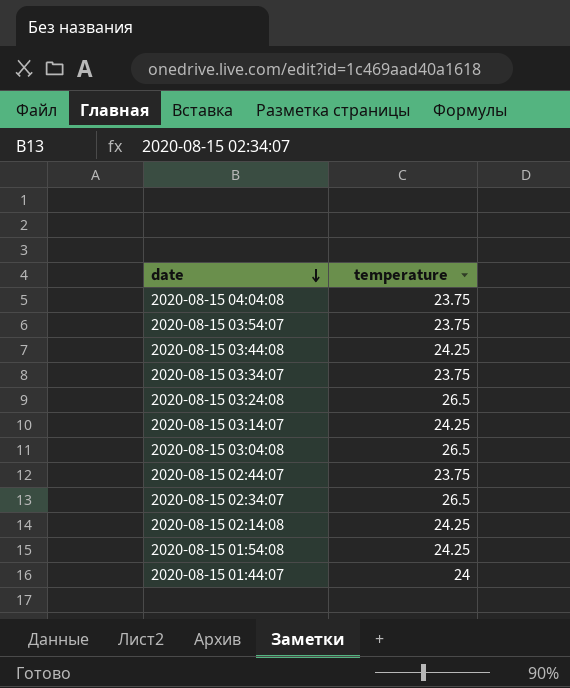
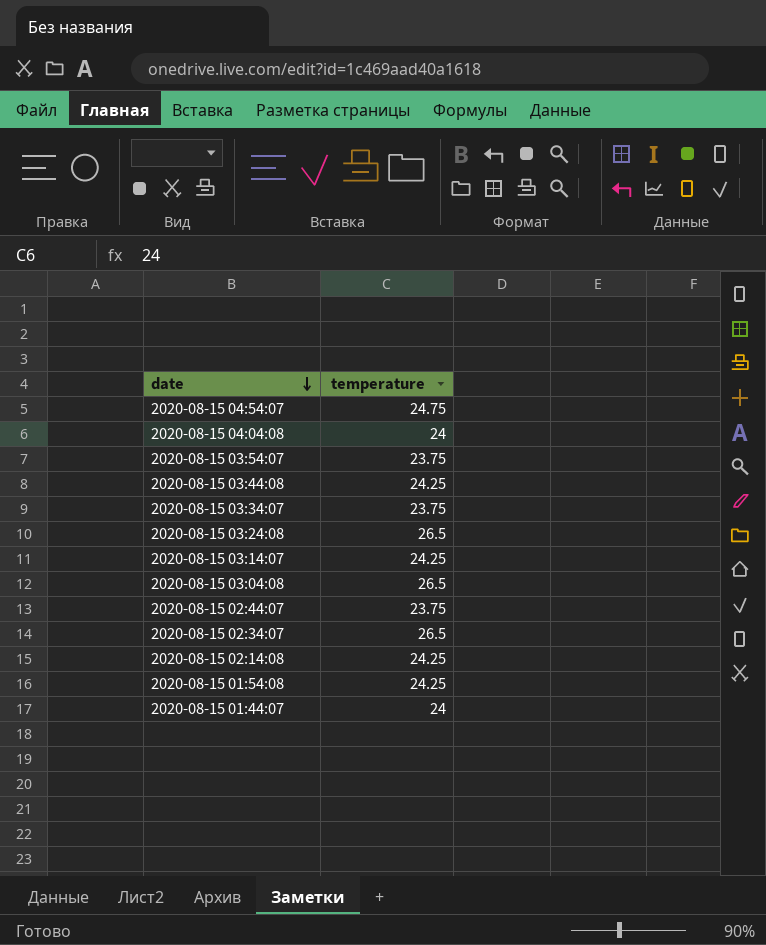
row 2020-08-15 04:54:07: none -> 24.75
2020-08-15 04:04:08 | temperature: 23.75 -> 24

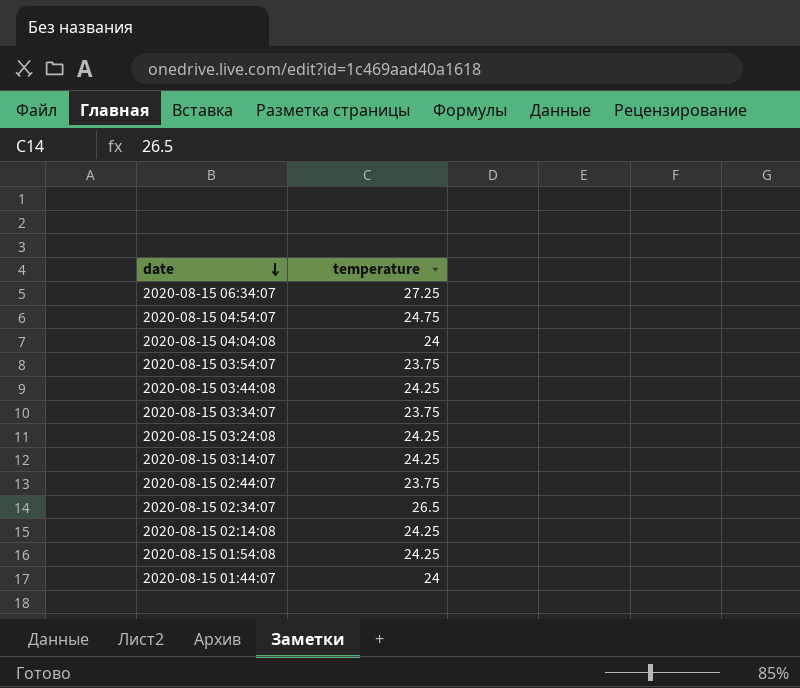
row 2020-08-15 03:04:08: 26.5 -> none
row 2020-08-15 06:34:07: none -> 27.25
2020-08-15 03:24:08 | temperature: 26.5 -> 24.25

